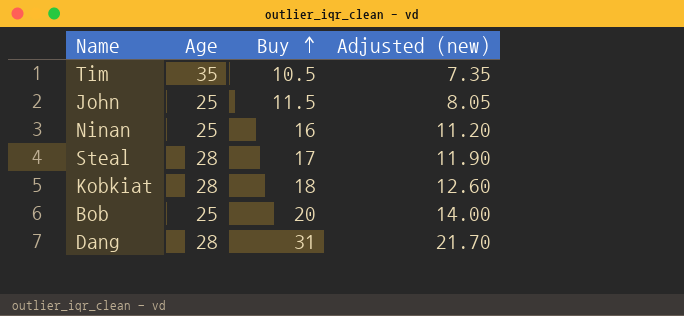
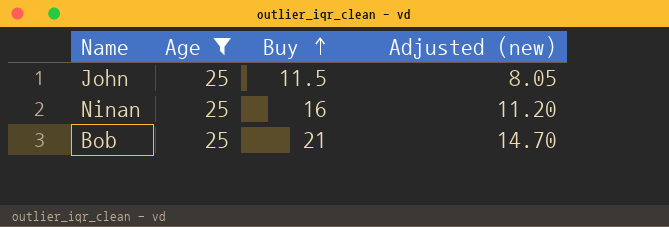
filter: none -> Age = 25
Bob | Buy: 20 -> 21
Bob | Adjusted (new): 14.00 -> 14.70

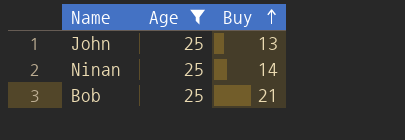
column Adjusted (new) | formula: [Buy] * 0.7 -> none
John | Buy: 11.5 -> 13
Ninan | Buy: 16 -> 14

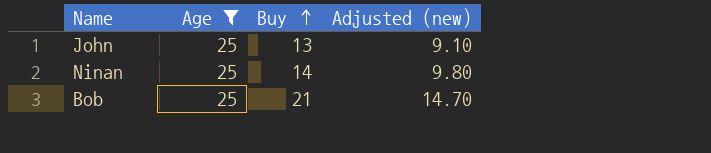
column Adjusted (new) | formula: none -> [Buy] * 0.7

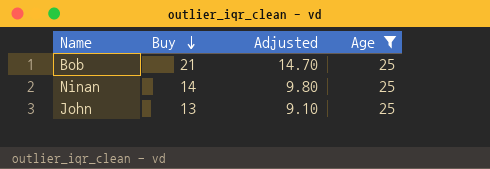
row order: Buy ascending -> Buy descending
column name: Adjusted (new) -> Adjusted
column Age | position: 2 -> 4

